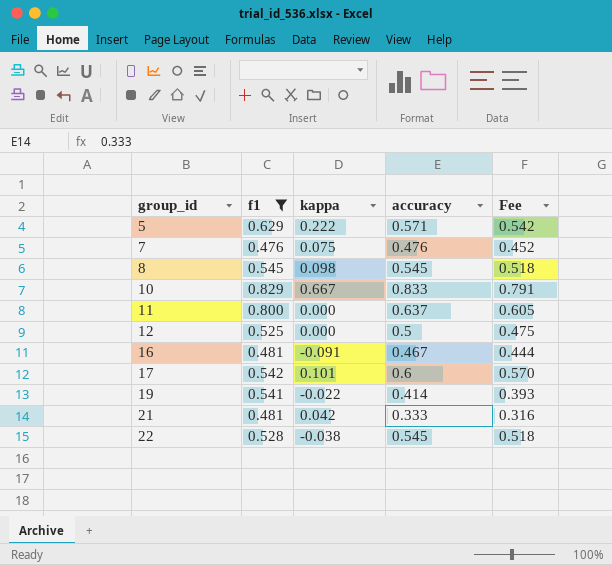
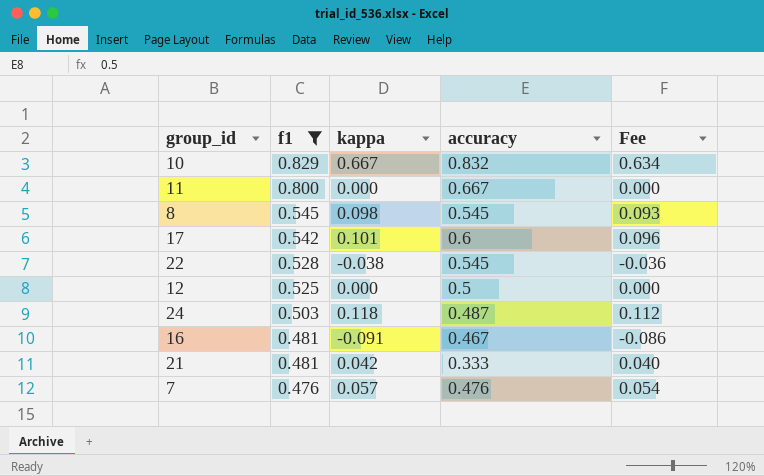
row order: group_id ascending -> f1 descending
column Fee | formula: [accuracy] * 0.95 -> [kappa] * 0.95
row 5: 0.629 | 0.222 | 0.571 | 0.542 -> none
row 19: 0.541 | -0.022 | 0.414 | 0.393 -> none
10 | accuracy: 0.833 -> 0.832
11 | accuracy: 0.637 -> 0.667
row 24: none -> 0.503 | 0.118 | 0.487 | 0.112
7 | kappa: 0.075 -> 0.057

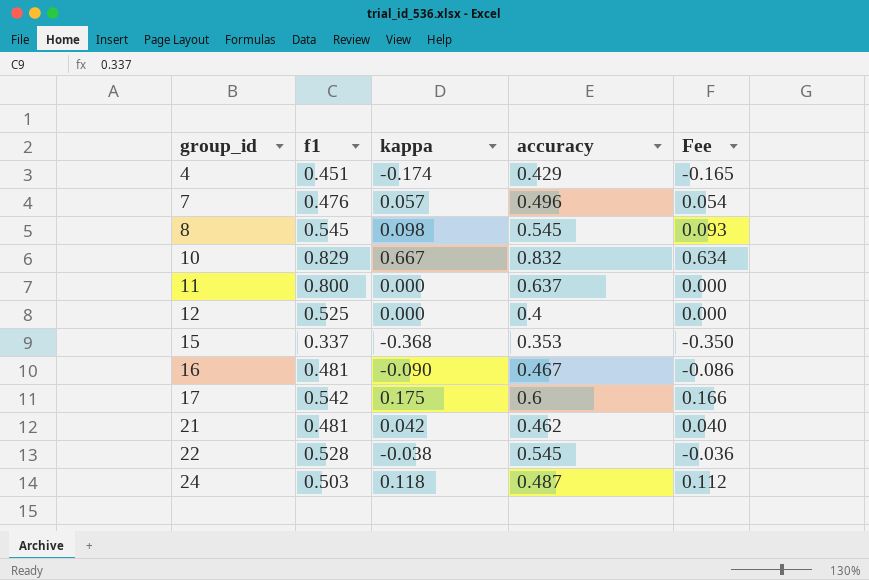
filter: f1 >= 0.476 -> none
row order: f1 descending -> group_id ascending
7 | accuracy: 0.476 -> 0.496
11 | accuracy: 0.667 -> 0.637
12 | accuracy: 0.5 -> 0.4
16 | kappa: -0.091 -> -0.090
17 | kappa: 0.101 -> 0.175
17 | Fee: 0.096 -> 0.166
21 | accuracy: 0.333 -> 0.462

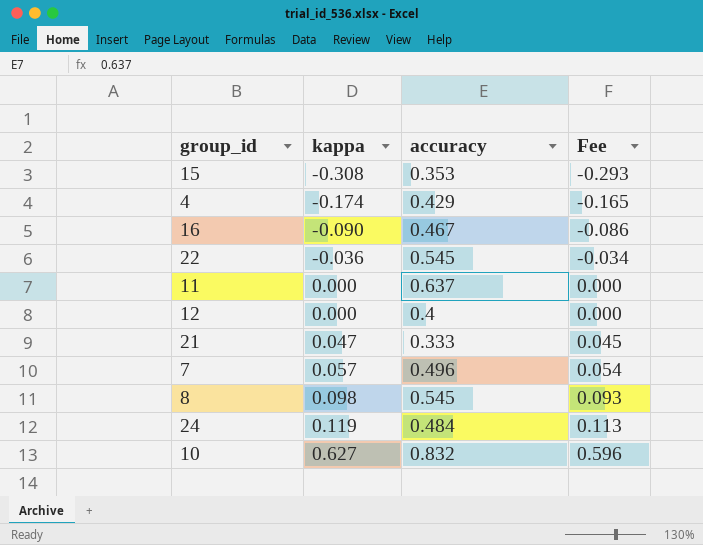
row order: group_id ascending -> kappa ascending
column f1 | position: 2 -> none
row 17: 0.542 | 0.175 | 0.6 | 0.166 -> none
15 | kappa: -0.368 -> -0.308
15 | Fee: -0.350 -> -0.293
22 | kappa: -0.038 -> -0.036
22 | Fee: -0.036 -> -0.034
21 | kappa: 0.042 -> 0.047
21 | accuracy: 0.462 -> 0.333
21 | Fee: 0.040 -> 0.045
24 | kappa: 0.118 -> 0.119
24 | accuracy: 0.487 -> 0.484
24 | Fee: 0.112 -> 0.113
10 | kappa: 0.667 -> 0.627
10 | Fee: 0.634 -> 0.596

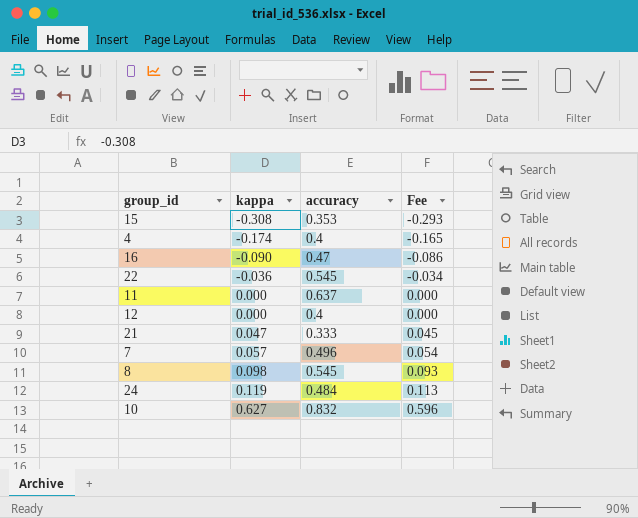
4 | accuracy: 0.429 -> 0.4
16 | accuracy: 0.467 -> 0.47

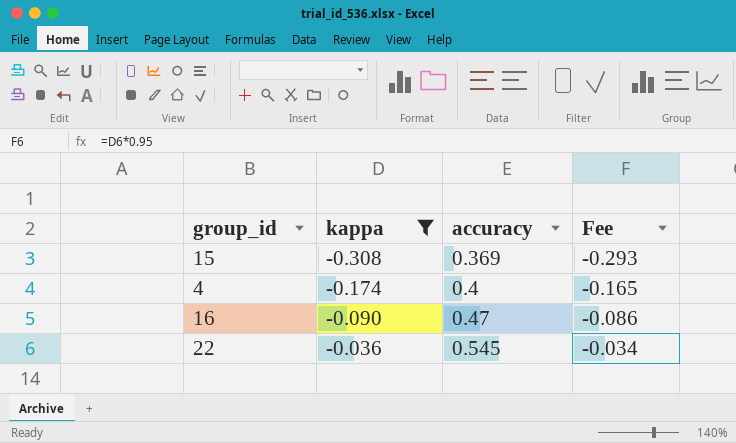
filter: none -> kappa <= -0.036
15 | accuracy: 0.353 -> 0.369

